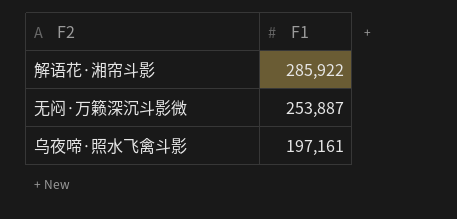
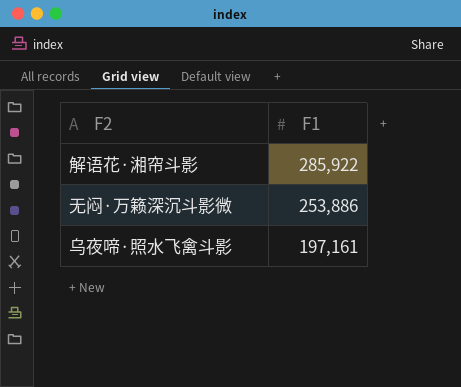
无闷·万籁深沉斗影微 | F1: 253,887 -> 253,886

